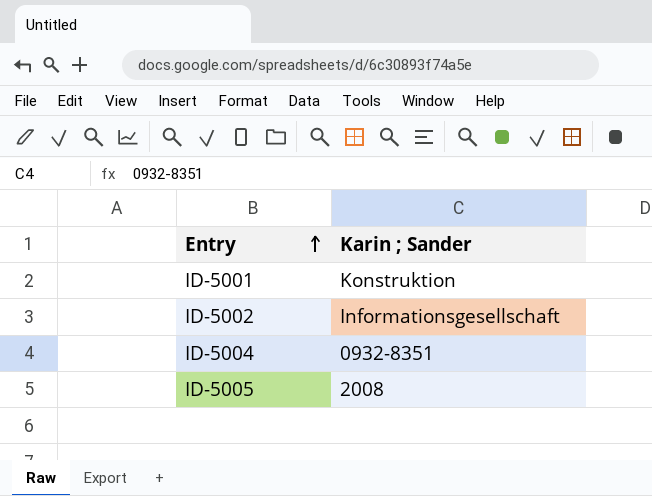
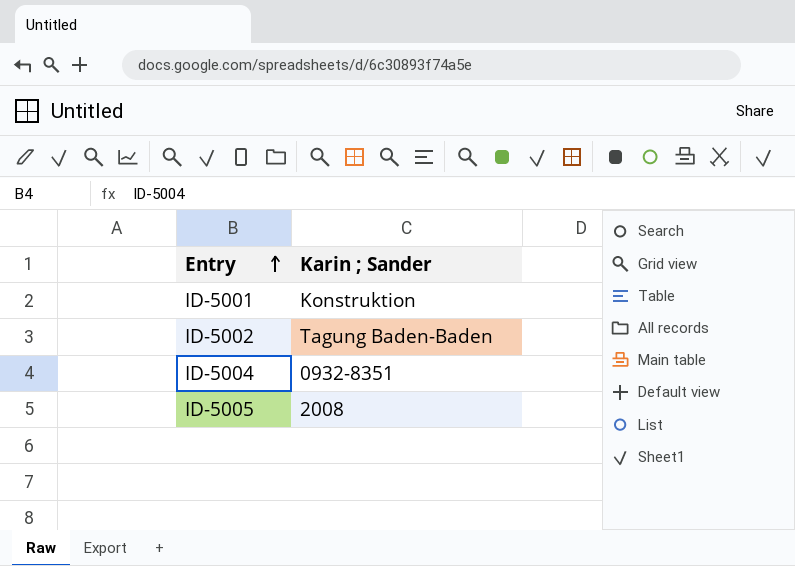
ID-5002 | Karin ; Sander: Informationsgesellschaft -> Tagung Baden-Baden

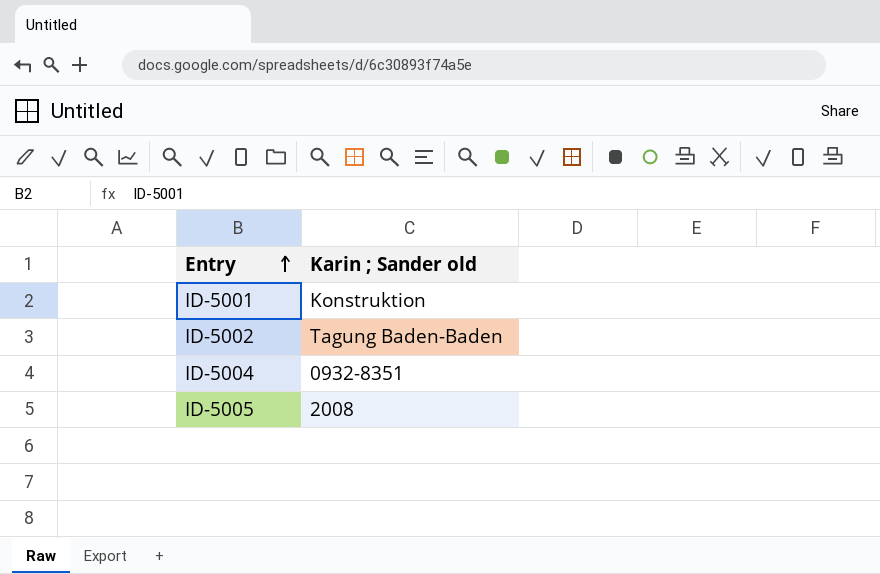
column name: Karin ; Sander -> Karin ; Sander old

